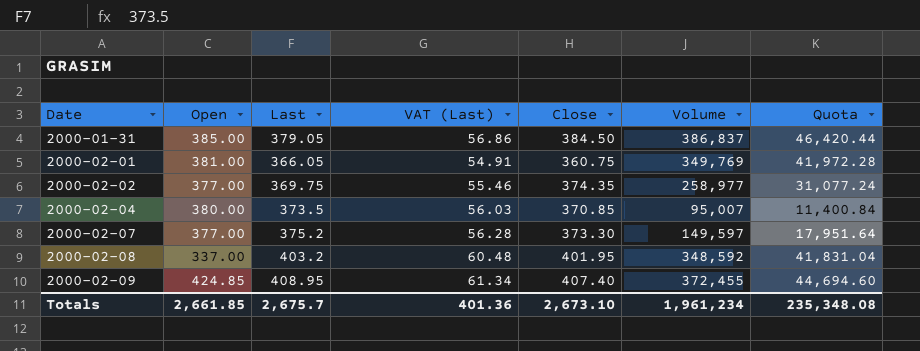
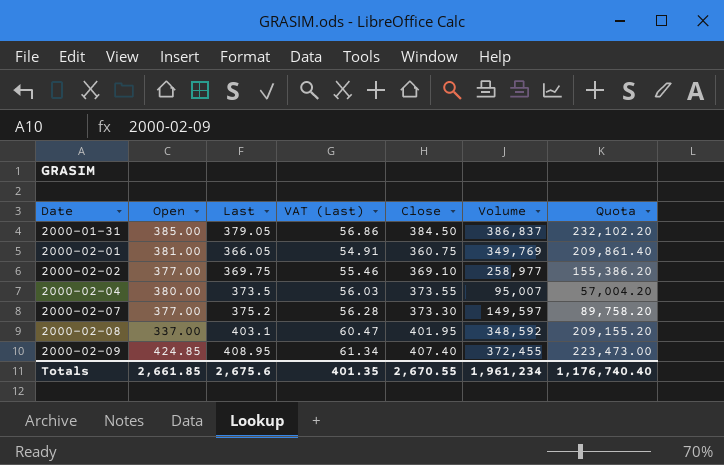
column Quota | formula: [Volume] * 0.12 -> [Volume] * 0.6
2000-02-02 | Close: 374.35 -> 369.10
2000-02-04 | Close: 370.85 -> 373.55
2000-02-08 | Last: 403.2 -> 403.1
2000-02-08 | VAT (Last): 60.48 -> 60.47
Totals | Last: 2,675.7 -> 2,675.6
Totals | VAT (Last): 401.36 -> 401.35
Totals | Close: 2,673.10 -> 2,670.55
Totals | Quota: 235,348.08 -> 1,176,740.40

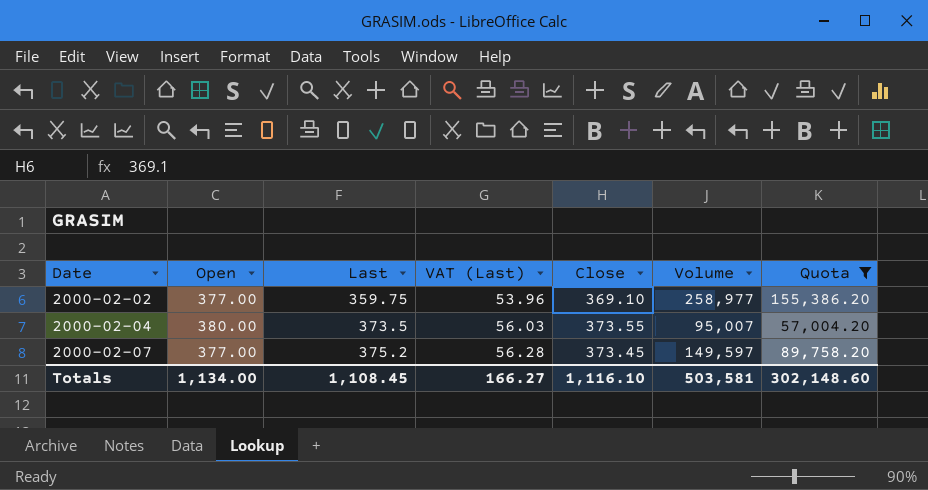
filter: none -> Quota <= 155,386.20
2000-02-02 | Last: 369.75 -> 359.75
2000-02-02 | VAT (Last): 55.46 -> 53.96
2000-02-07 | Close: 373.30 -> 373.45
Totals | Open: 2,661.85 -> 1,134.00
Totals | Last: 2,675.6 -> 1,108.45
Totals | VAT (Last): 401.35 -> 166.27
Totals | Close: 2,670.55 -> 1,116.10
Totals | Volume: 1,961,234 -> 503,581
Totals | Quota: 1,176,740.40 -> 302,148.60

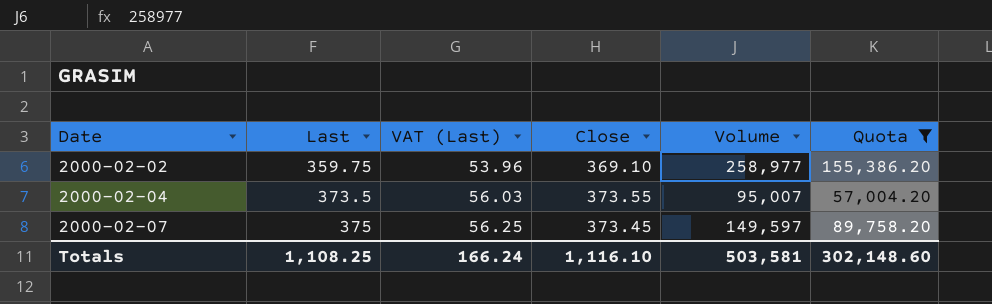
column Open | position: 2 -> none
2000-02-07 | Last: 375.2 -> 375
2000-02-07 | VAT (Last): 56.28 -> 56.25
Totals | Last: 1,108.45 -> 1,108.25
Totals | VAT (Last): 166.27 -> 166.24

